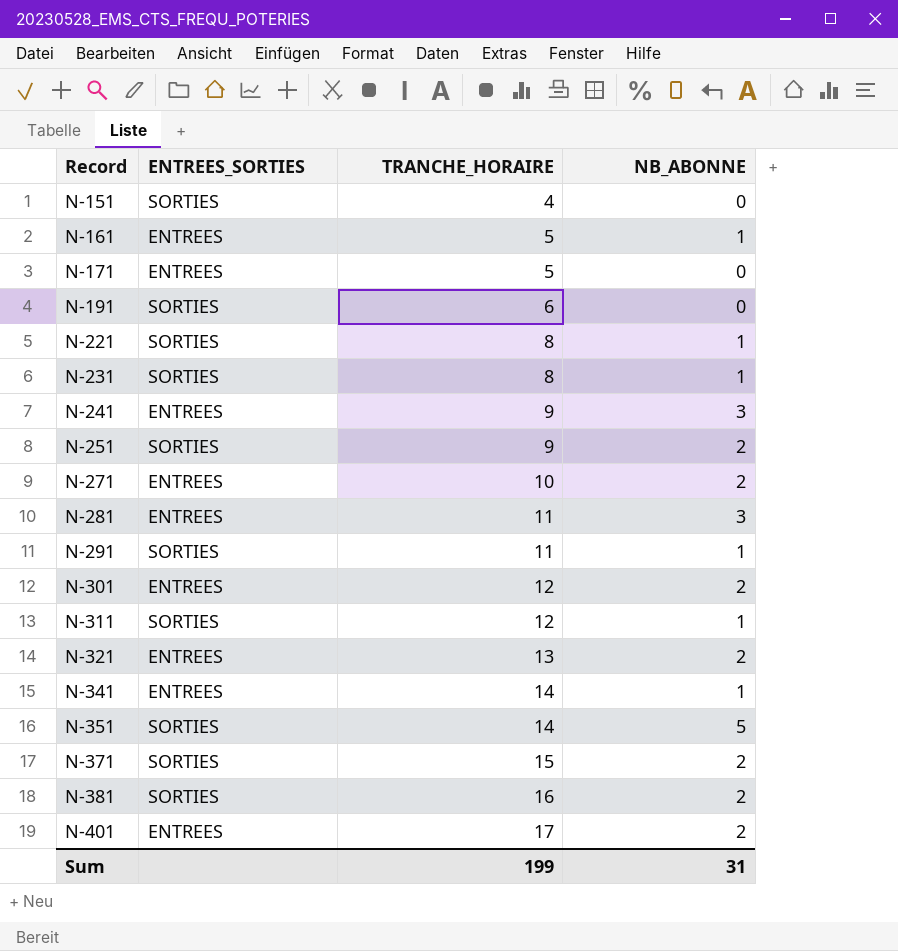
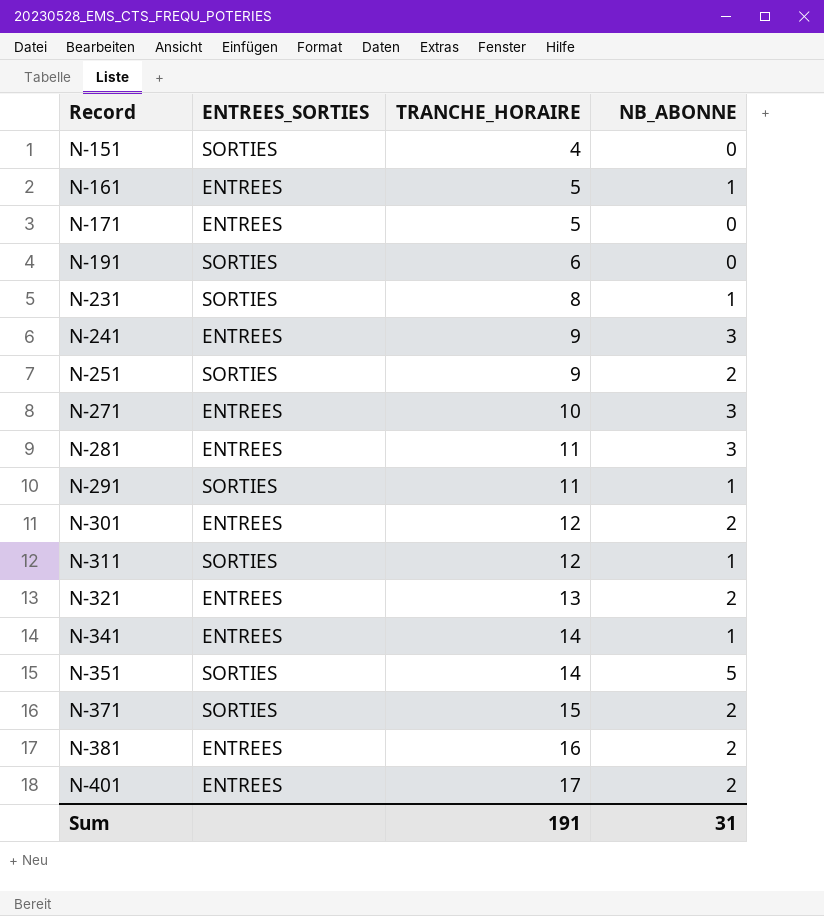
row N-221: SORTIES | 8 | 1 -> none
N-271 | NB_ABONNE: 2 -> 3
N-381 | ENTREES_SORTIES: SORTIES -> ENTREES
Sum | TRANCHE_HORAIRE: 199 -> 191

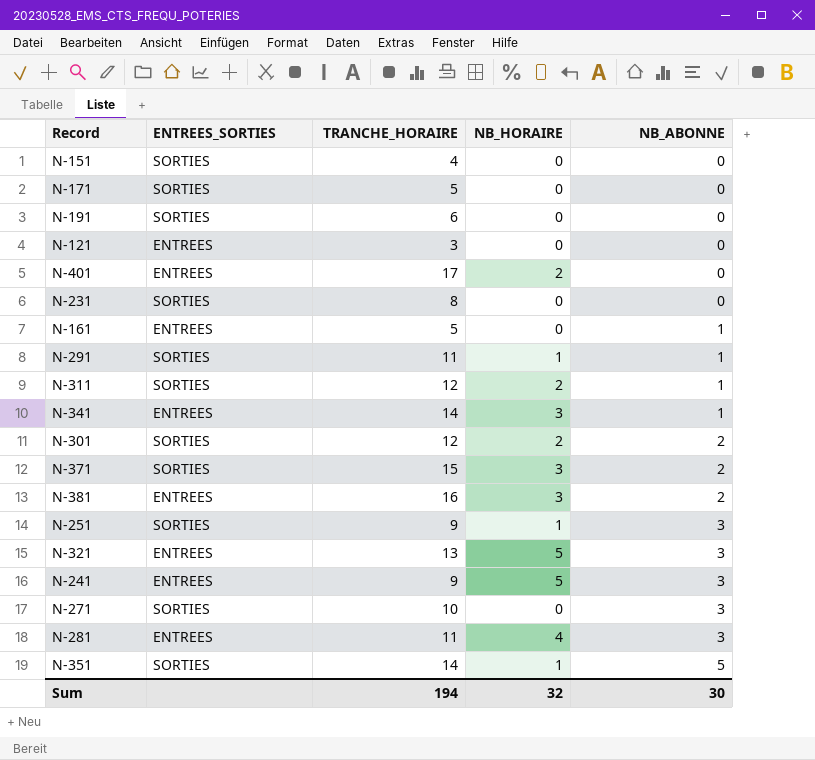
row order: Record ascending -> NB_ABONNE ascending
column NB_HORAIRE | position: none -> 4
N-171 | ENTREES_SORTIES: ENTREES -> SORTIES
row N-121: none -> ENTREES | 3 | 0 | 0
N-401 | NB_ABONNE: 2 -> 0
N-231 | NB_ABONNE: 1 -> 0
N-301 | ENTREES_SORTIES: ENTREES -> SORTIES
N-251 | NB_ABONNE: 2 -> 3
N-321 | NB_ABONNE: 2 -> 3
N-271 | ENTREES_SORTIES: ENTREES -> SORTIES
Sum | TRANCHE_HORAIRE: 191 -> 194
Sum | NB_ABONNE: 31 -> 30

